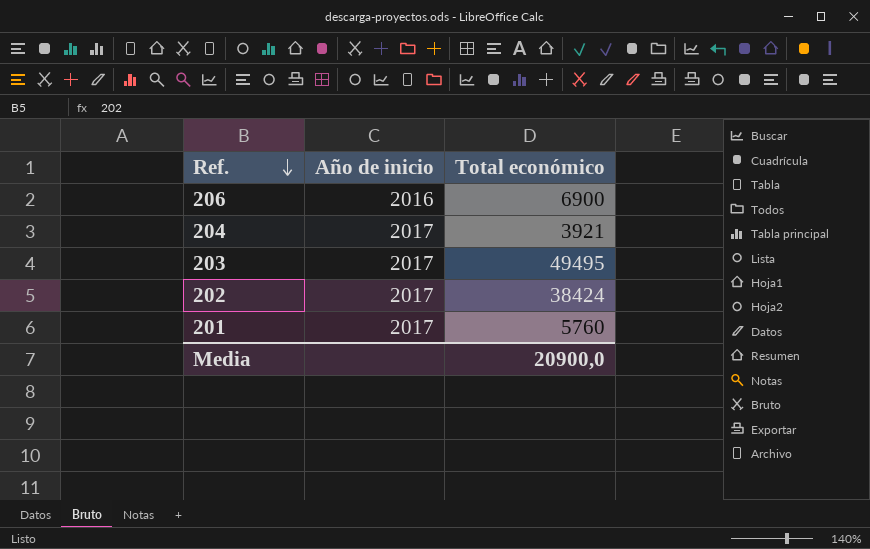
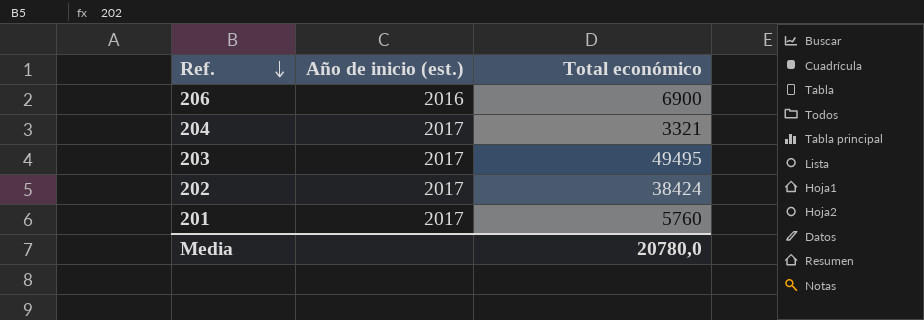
column name: Año de inicio -> Año de inicio (est.)
204 | Total económico: 3921 -> 3321
Media | Total económico: 20900,0 -> 20780,0

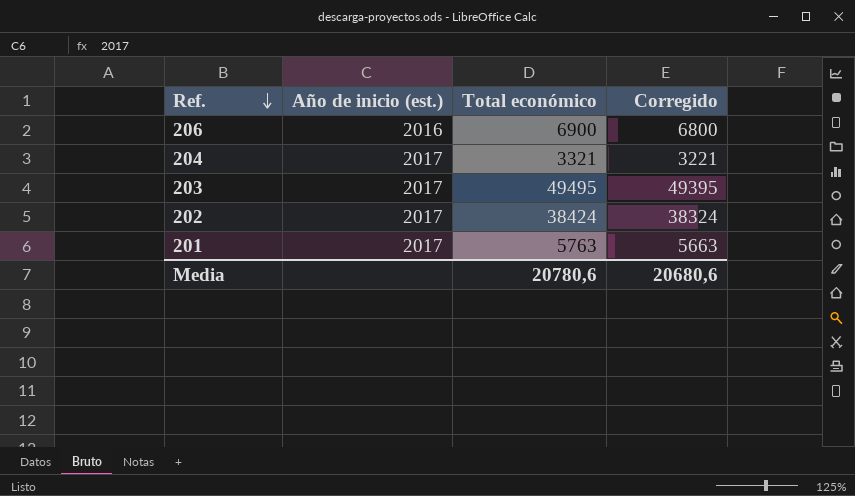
column Corregido | formula: none -> [Total económico] - 100
201 | Total económico: 5760 -> 5763
Media | Total económico: 20780,0 -> 20780,6

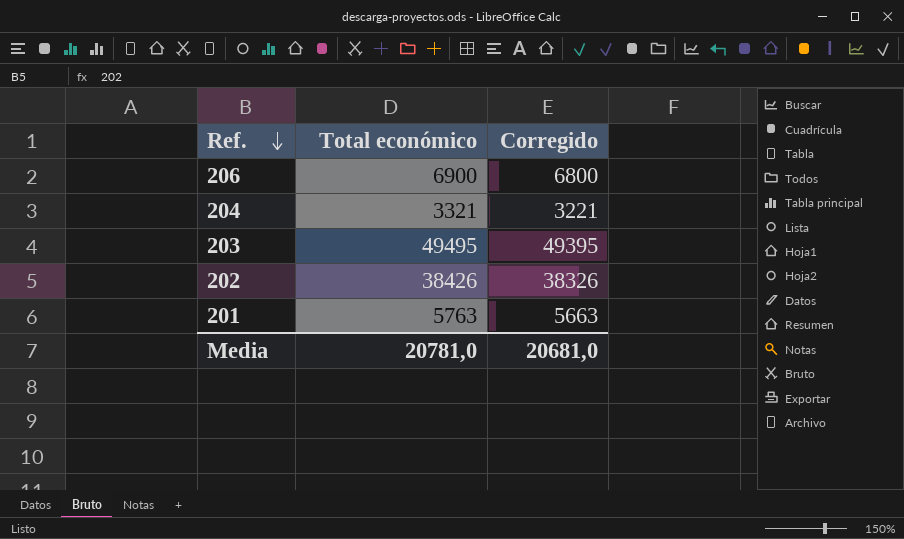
column Año de inicio (est.) | position: 2 -> none
202 | Total económico: 38424 -> 38426
202 | Corregido: 38324 -> 38326
Media | Total económico: 20780,6 -> 20781,0
Media | Corregido: 20680,6 -> 20681,0

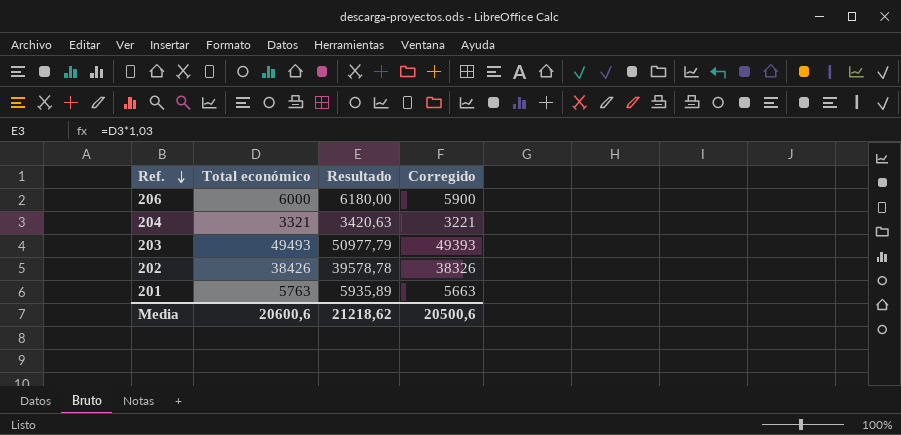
column Resultado | formula: none -> [Total económico] * 1,03
206 | Total económico: 6900 -> 6000
206 | Corregido: 6800 -> 5900
203 | Total económico: 49495 -> 49493
203 | Corregido: 49395 -> 49393
Media | Total económico: 20781,0 -> 20600,6
Media | Corregido: 20681,0 -> 20500,6

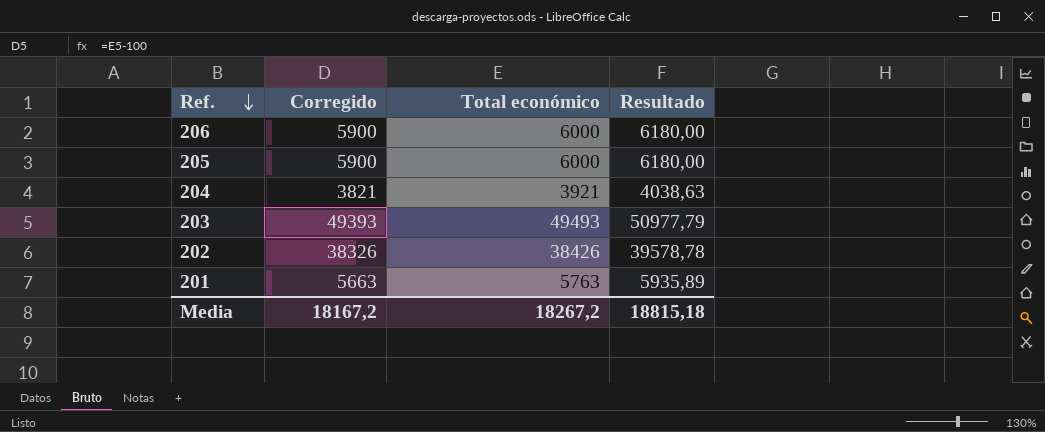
column Corregido | position: 4 -> 2
row 205: none -> 5900 | 6000 | 6180,00
204 | Corregido: 3221 -> 3821
204 | Total económico: 3321 -> 3921
204 | Resultado: 3420,63 -> 4038,63
Media | Corregido: 20500,6 -> 18167,2
Media | Total económico: 20600,6 -> 18267,2
Media | Resultado: 21218,62 -> 18815,18

